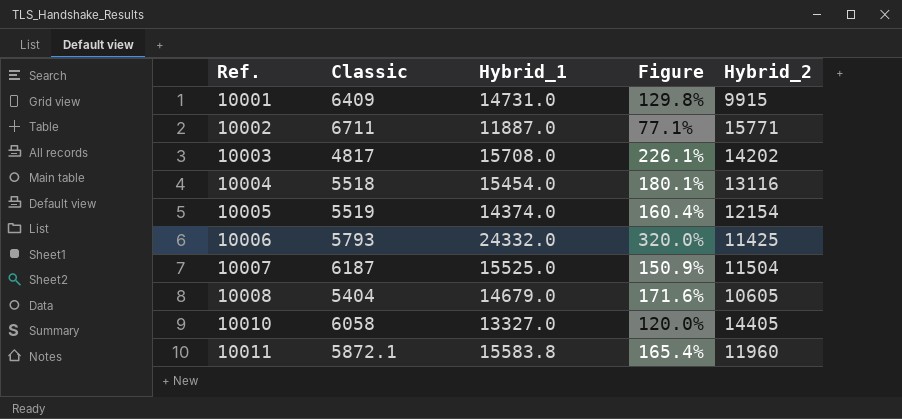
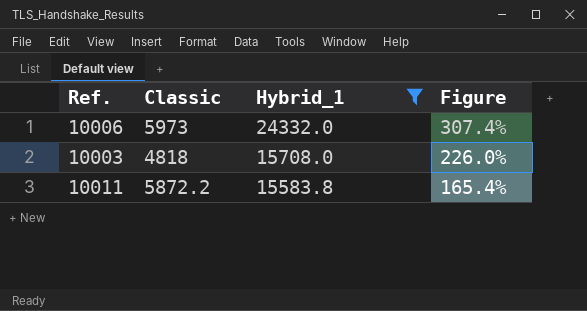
filter: none -> Hybrid_1 >= 15583.8
row order: Ref. ascending -> Hybrid_1 descending
column Hybrid_2 | position: 5 -> none
10006 | Classic: 5793 -> 5973
10006 | Figure: 320.0% -> 307.4%
10003 | Classic: 4817 -> 4818
10003 | Figure: 226.1% -> 226.0%
10011 | Classic: 5872.1 -> 5872.2

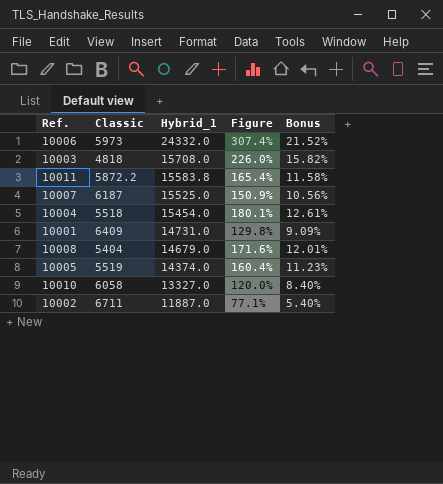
filter: Hybrid_1 >= 15583.8 -> none
column Bonus | formula: none -> [Figure] * 0.07

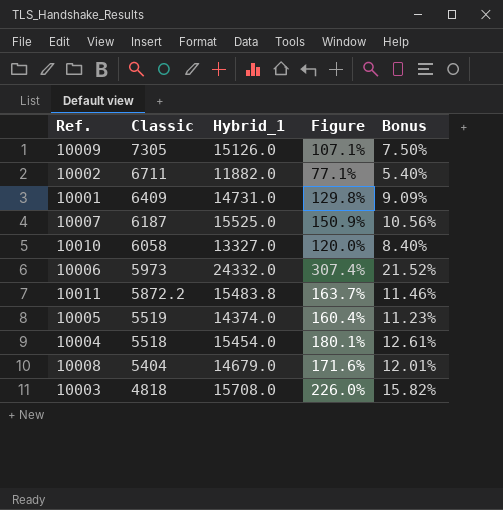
row order: Hybrid_1 descending -> Classic descending
row 10009: none -> 7305 | 15126.0 | 107.1% | 7.50%
10002 | Hybrid_1: 11887.0 -> 11882.0
10011 | Hybrid_1: 15583.8 -> 15483.8
10011 | Figure: 165.4% -> 163.7%
10011 | Bonus: 11.58% -> 11.46%

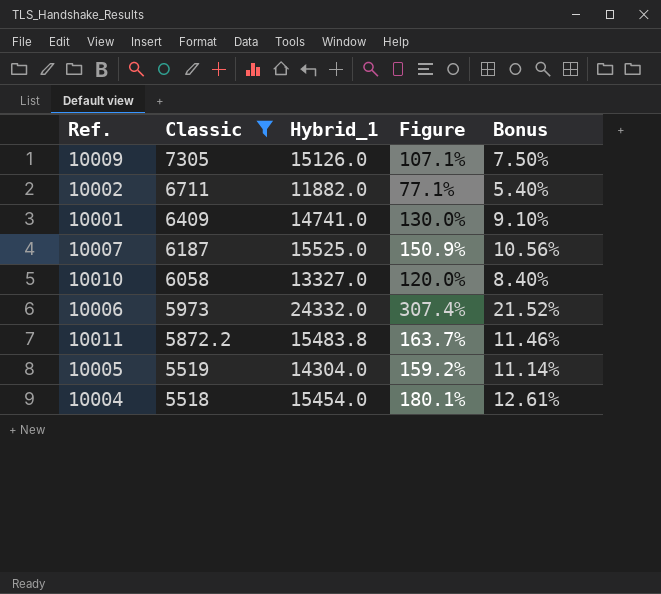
filter: none -> Classic >= 5518
10001 | Hybrid_1: 14731.0 -> 14741.0
10001 | Figure: 129.8% -> 130.0%
10001 | Bonus: 9.09% -> 9.10%
10005 | Hybrid_1: 14374.0 -> 14304.0
10005 | Figure: 160.4% -> 159.2%
10005 | Bonus: 11.23% -> 11.14%

